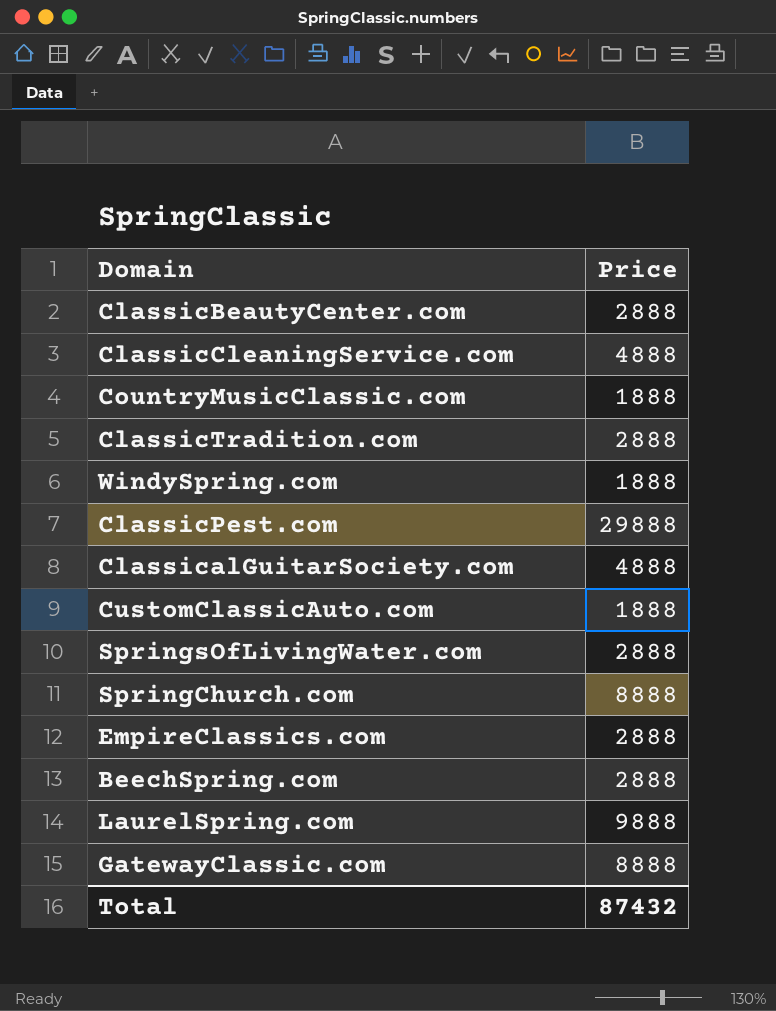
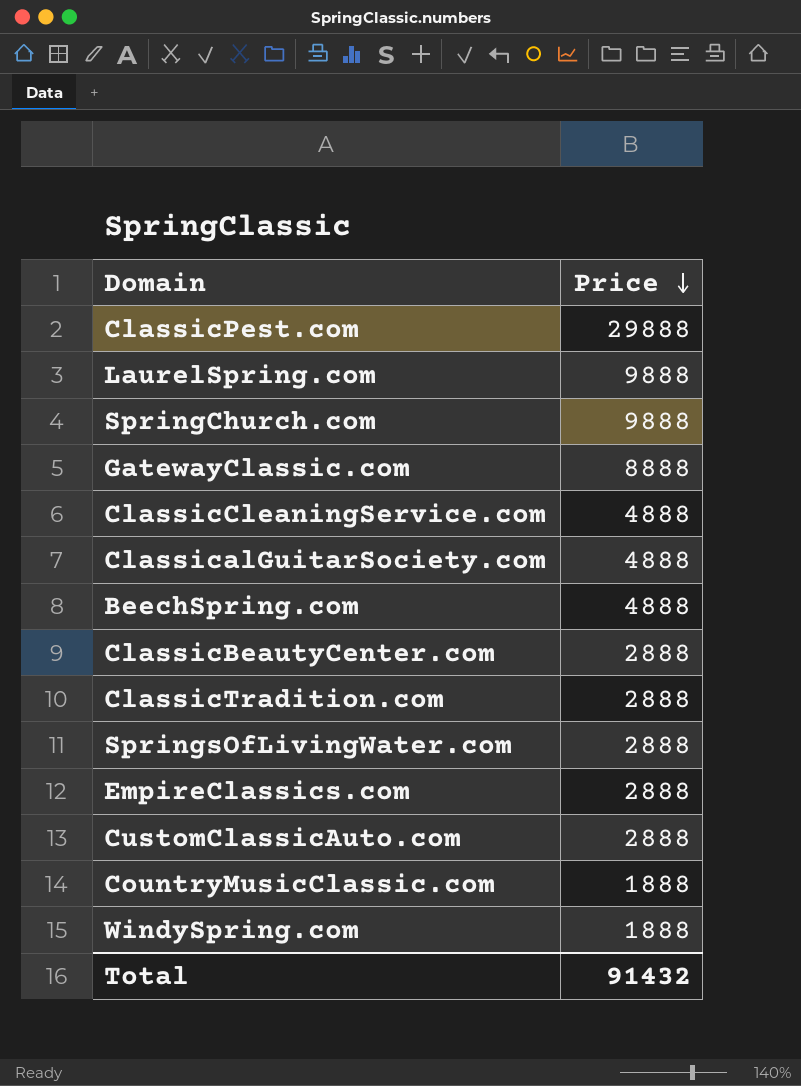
row order: none -> Price descending
SpringChurch.com | Price: 8888 -> 9888
BeechSpring.com | Price: 2888 -> 4888
CustomClassicAuto.com | Price: 1888 -> 2888
Total | Price: 87432 -> 91432

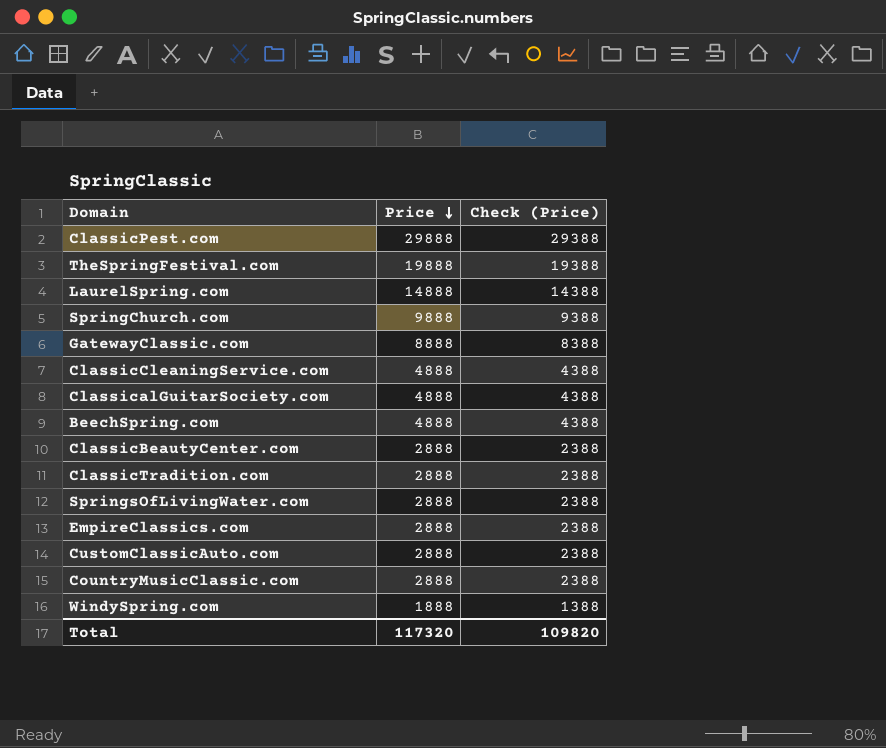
column Check (Price) | formula: none -> [Price] - 500
row TheSpringFestival.com: none -> 19888 | 19388
LaurelSpring.com | Price: 9888 -> 14888
CountryMusicClassic.com | Price: 1888 -> 2888
Total | Price: 91432 -> 117320

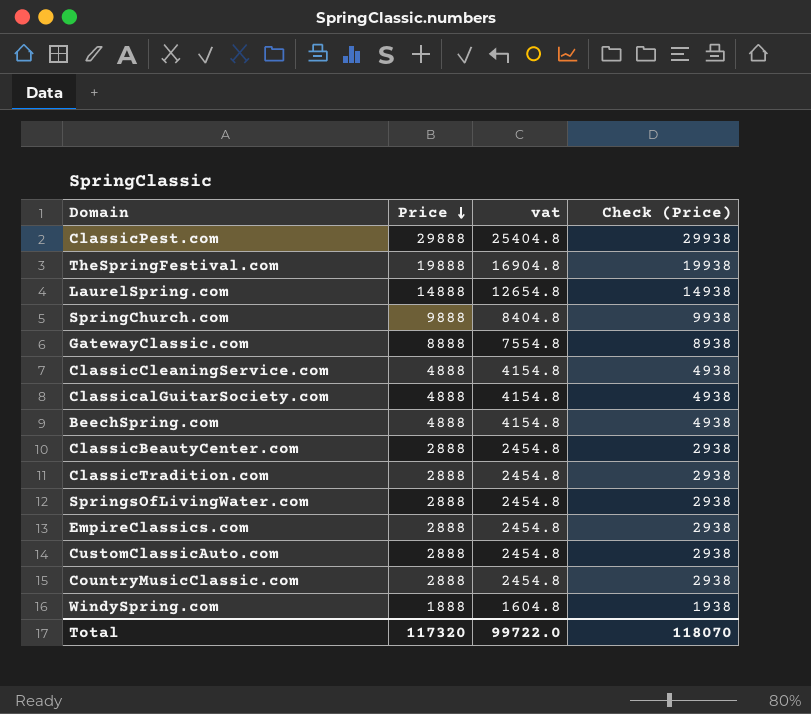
column vat | formula: none -> [Price] * 0.85
column Check (Price) | formula: [Price] - 500 -> [Price] + 50
Total | Check (Price): 109820 -> 118070

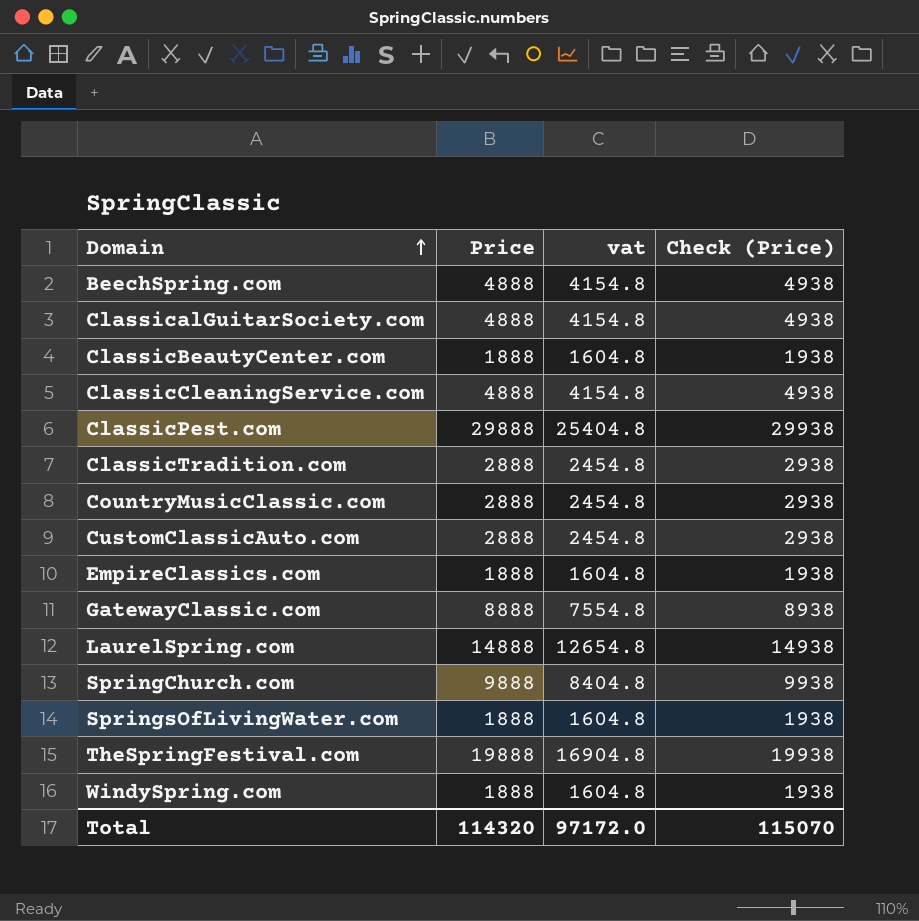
row order: Price descending -> Domain ascending
ClassicBeautyCenter.com | Price: 2888 -> 1888
ClassicBeautyCenter.com | vat: 2454.8 -> 1604.8
ClassicBeautyCenter.com | Check (Price): 2938 -> 1938
EmpireClassics.com | Price: 2888 -> 1888
EmpireClassics.com | vat: 2454.8 -> 1604.8
EmpireClassics.com | Check (Price): 2938 -> 1938
SpringsOfLivingWater.com | Price: 2888 -> 1888
SpringsOfLivingWater.com | vat: 2454.8 -> 1604.8
SpringsOfLivingWater.com | Check (Price): 2938 -> 1938
Total | Price: 117320 -> 114320
Total | vat: 99722.0 -> 97172.0
Total | Check (Price): 118070 -> 115070

